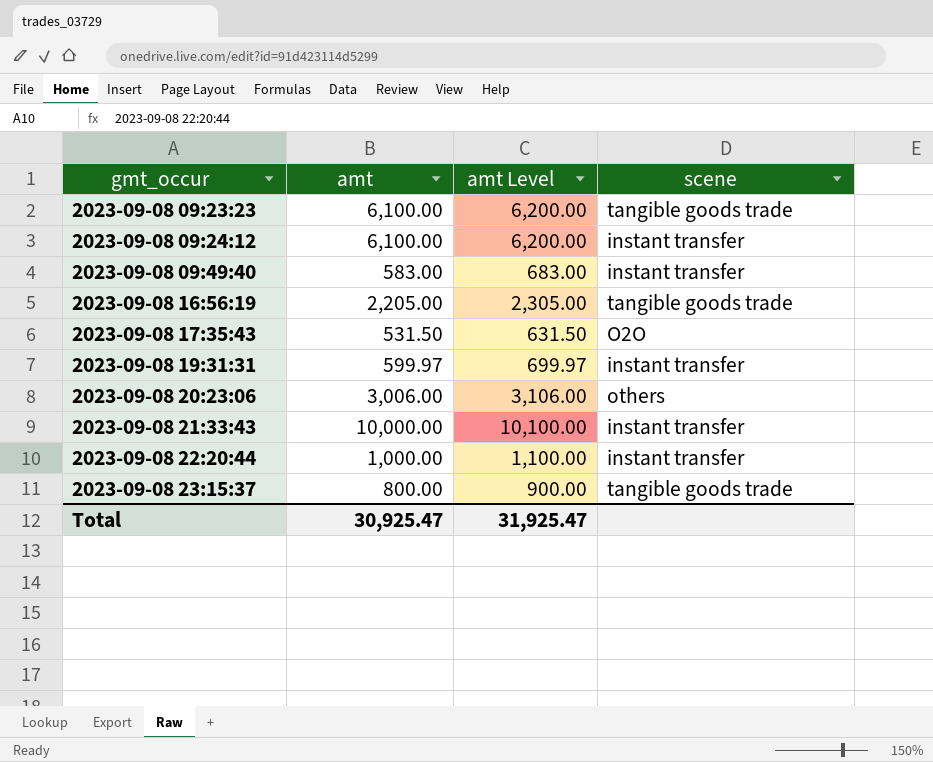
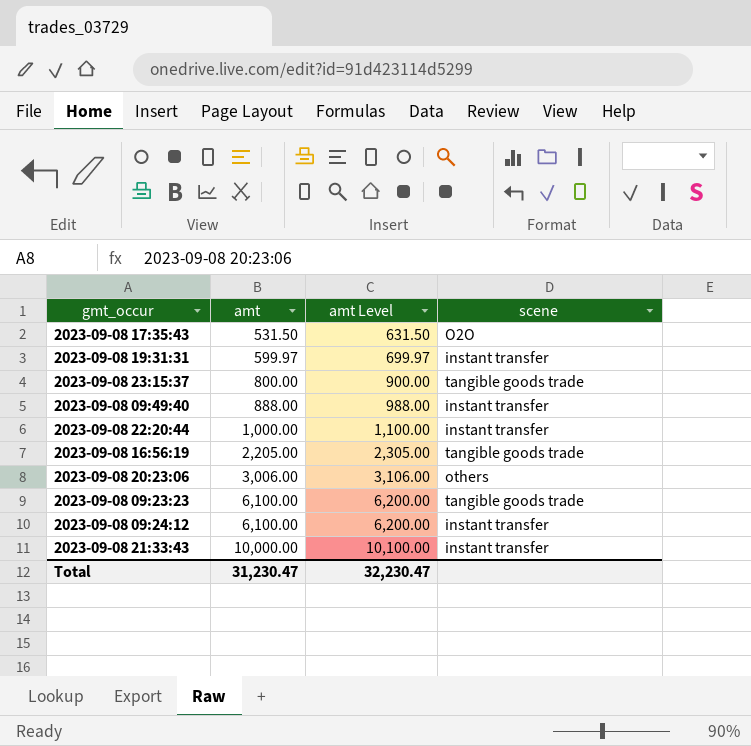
row order: gmt_occur ascending -> amt ascending
2023-09-08 09:49:40 | amt: 583.00 -> 888.00
2023-09-08 09:49:40 | amt Level: 683.00 -> 988.00
Total | amt: 30,925.47 -> 31,230.47
Total | amt Level: 31,925.47 -> 32,230.47

